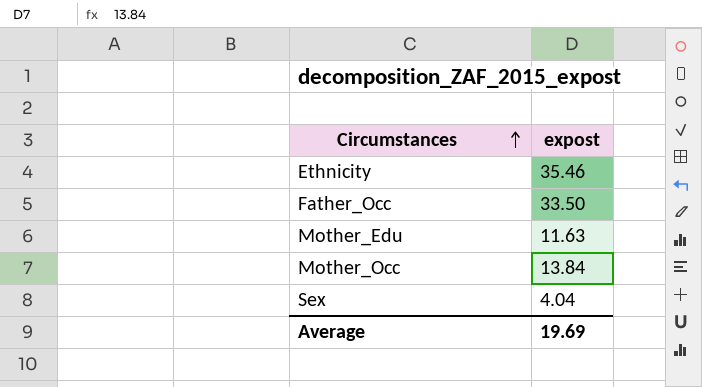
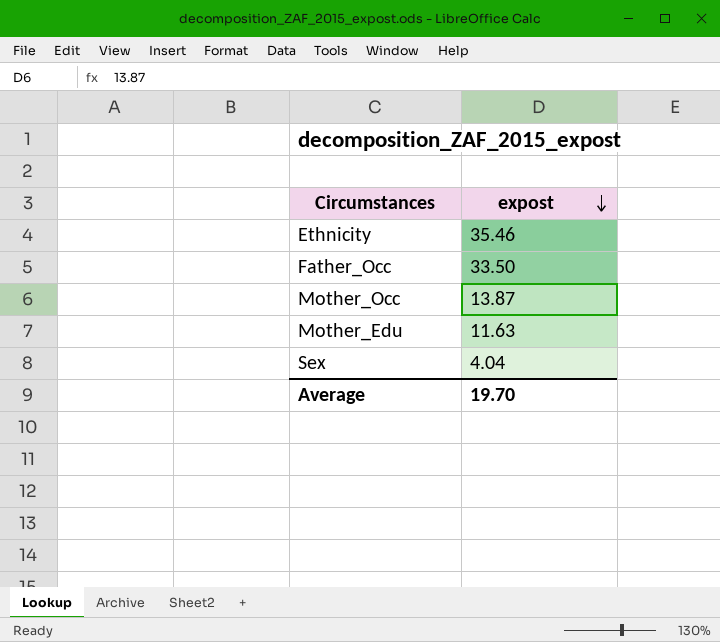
row order: Circumstances ascending -> expost descending
Mother_Occ | expost: 13.84 -> 13.87
Average | expost: 19.69 -> 19.70

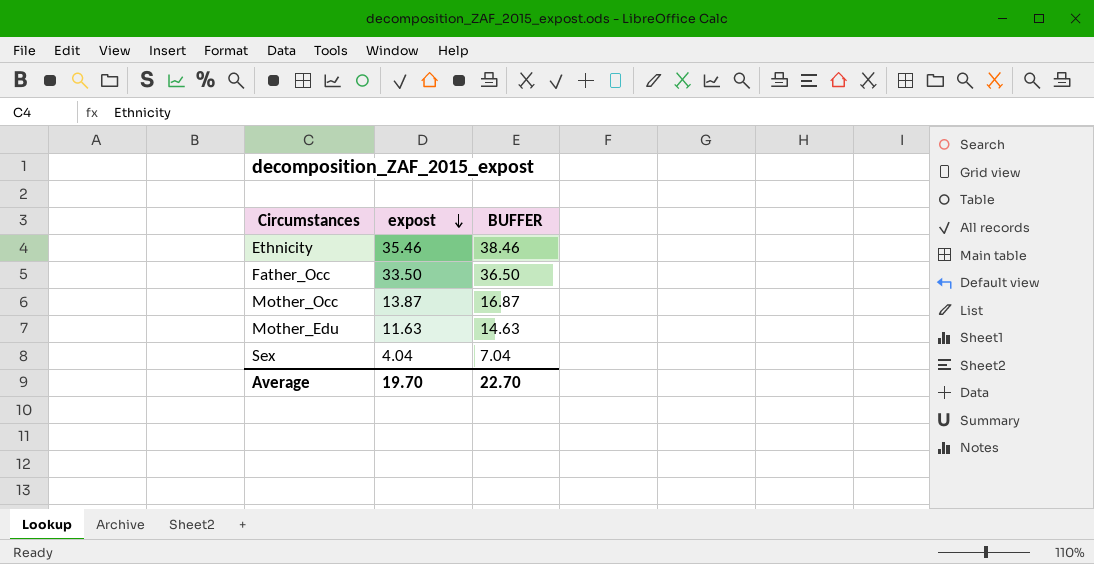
column BUFFER | formula: none -> [expost] + 3

